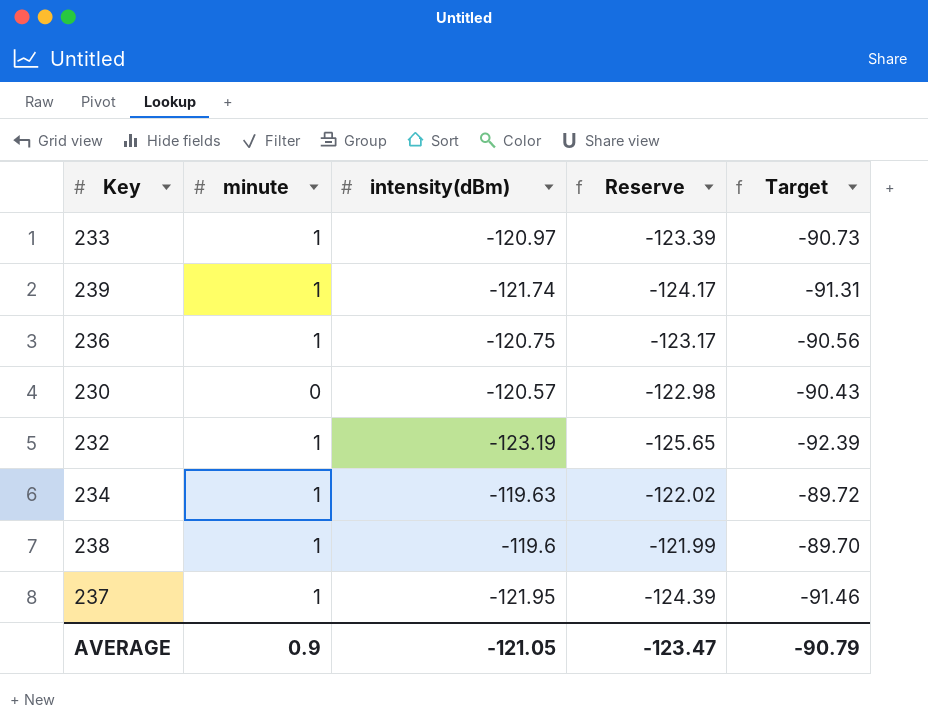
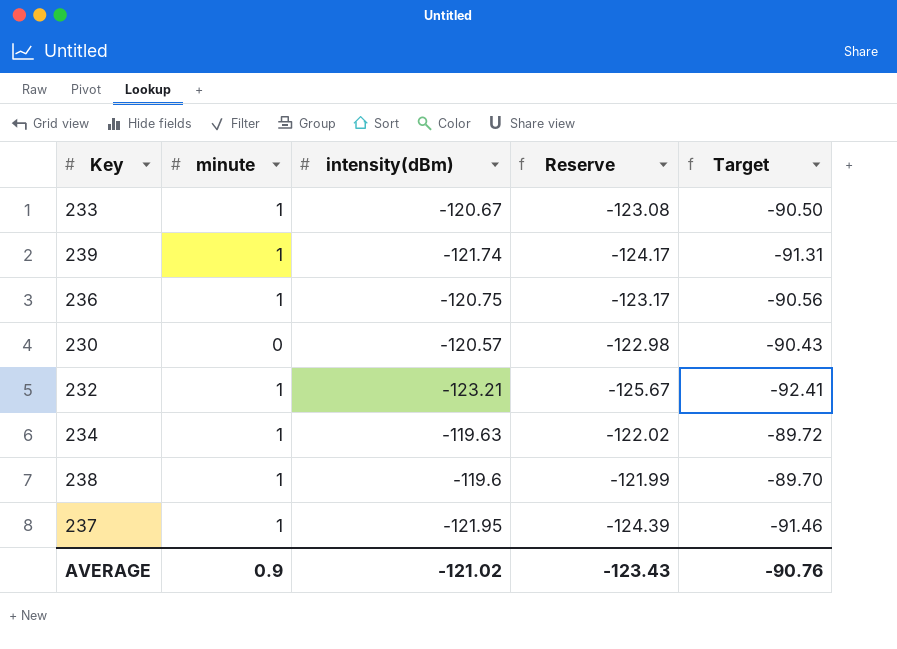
233 | intensity(dBm): -120.97 -> -120.67
233 | Reserve: -123.39 -> -123.08
233 | Target: -90.73 -> -90.50
232 | intensity(dBm): -123.19 -> -123.21
232 | Reserve: -125.65 -> -125.67
232 | Target: -92.39 -> -92.41
AVERAGE | intensity(dBm): -121.05 -> -121.02
AVERAGE | Reserve: -123.47 -> -123.43
AVERAGE | Target: -90.79 -> -90.76

